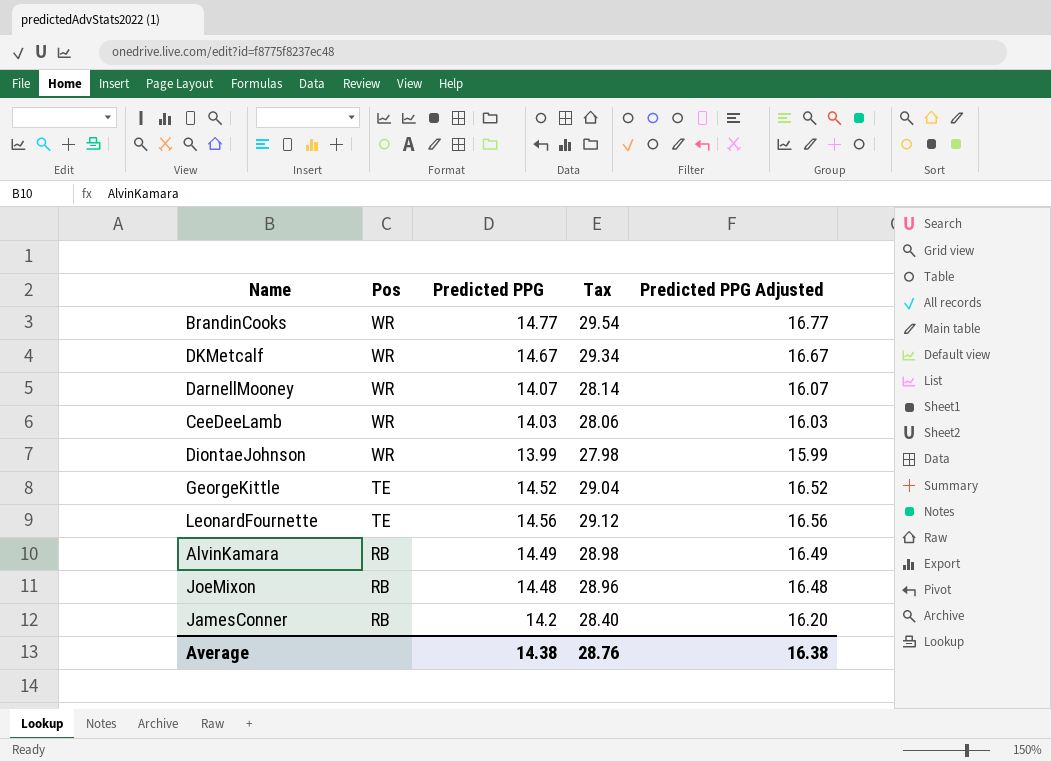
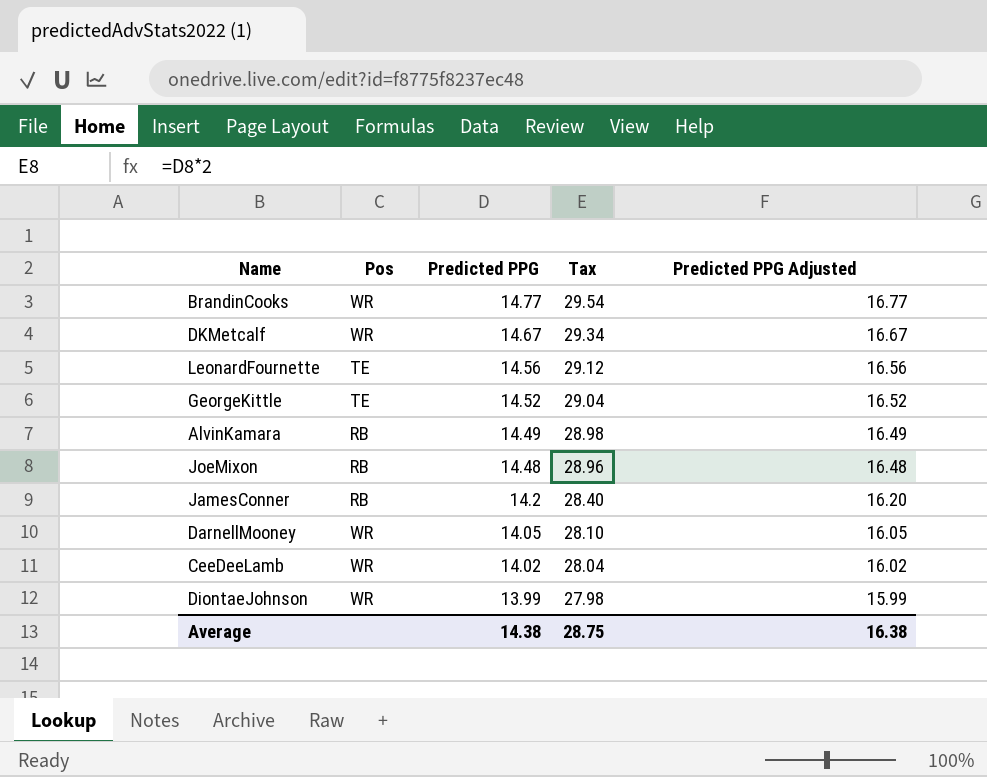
row order: Pos descending -> Predicted PPG descending
DarnellMooney | Predicted PPG: 14.07 -> 14.05
DarnellMooney | Tax: 28.14 -> 28.10
DarnellMooney | Predicted PPG Adjusted: 16.07 -> 16.05
CeeDeeLamb | Predicted PPG: 14.03 -> 14.02
CeeDeeLamb | Tax: 28.06 -> 28.04
CeeDeeLamb | Predicted PPG Adjusted: 16.03 -> 16.02
Average | Tax: 28.76 -> 28.75

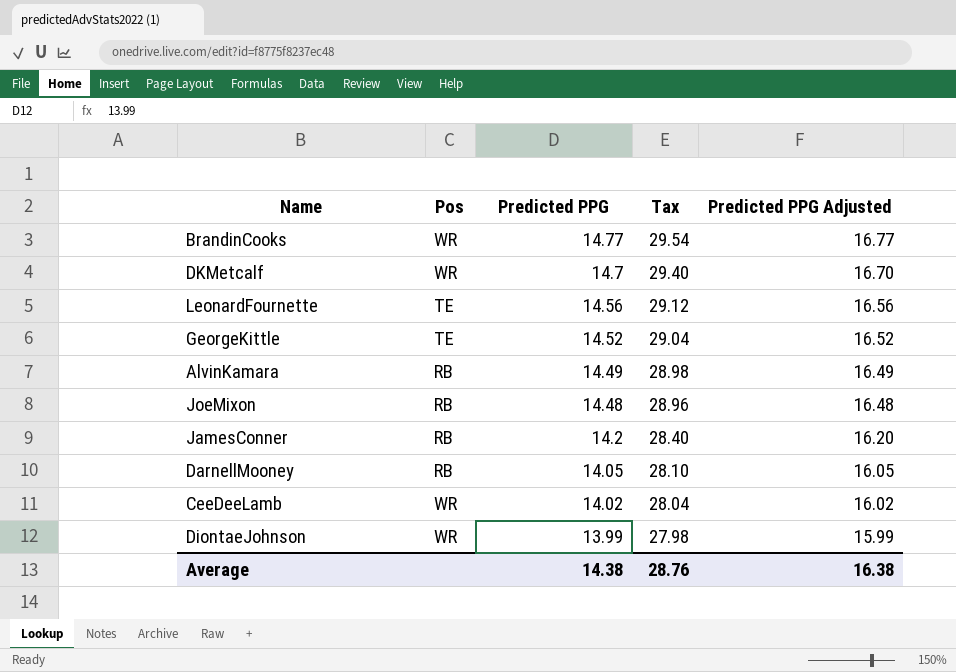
DKMetcalf | Predicted PPG: 14.67 -> 14.7
DKMetcalf | Tax: 29.34 -> 29.40
DKMetcalf | Predicted PPG Adjusted: 16.67 -> 16.70
DarnellMooney | Pos: WR -> RB
Average | Tax: 28.75 -> 28.76

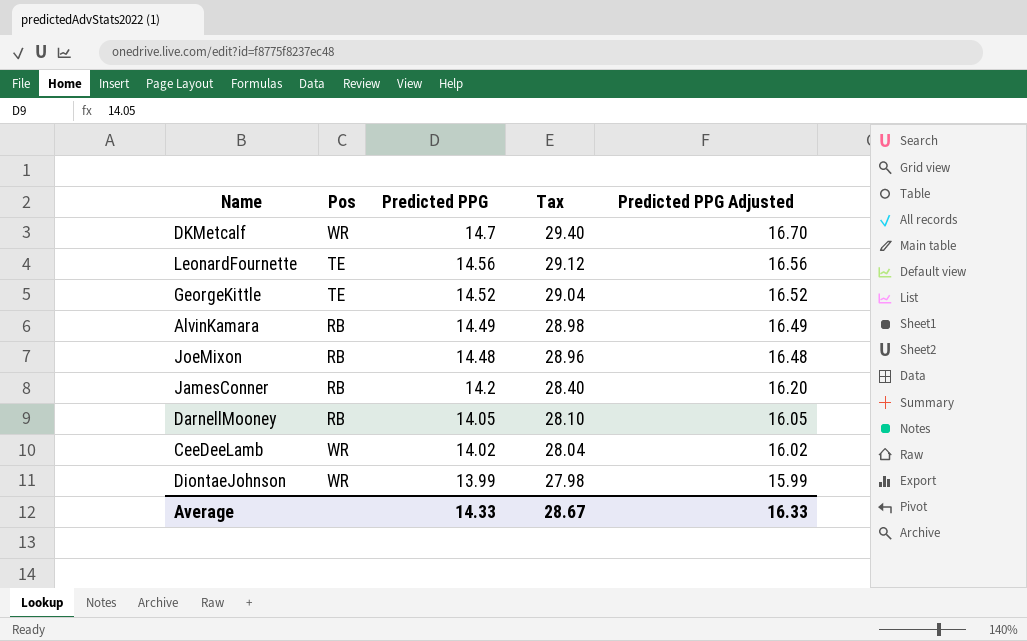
row BrandinCooks: WR | 14.77 | 29.54 | 16.77 -> none
Average | Predicted PPG: 14.38 -> 14.33
Average | Tax: 28.76 -> 28.67
Average | Predicted PPG Adjusted: 16.38 -> 16.33

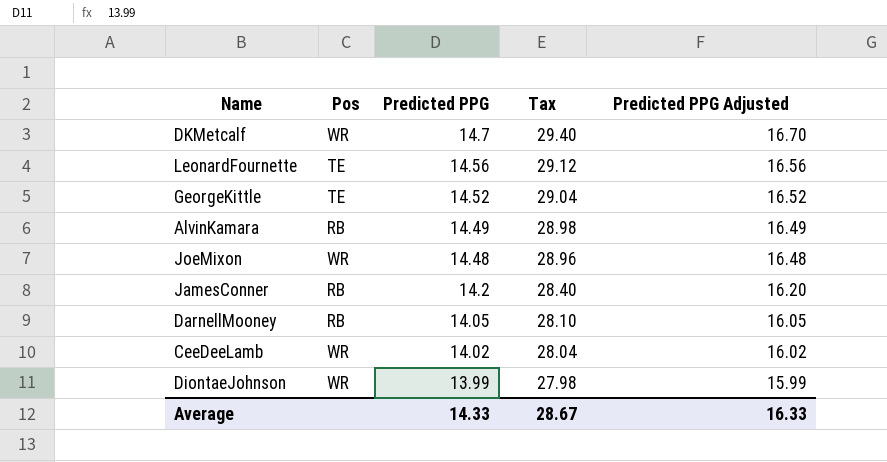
JoeMixon | Pos: RB -> WR

